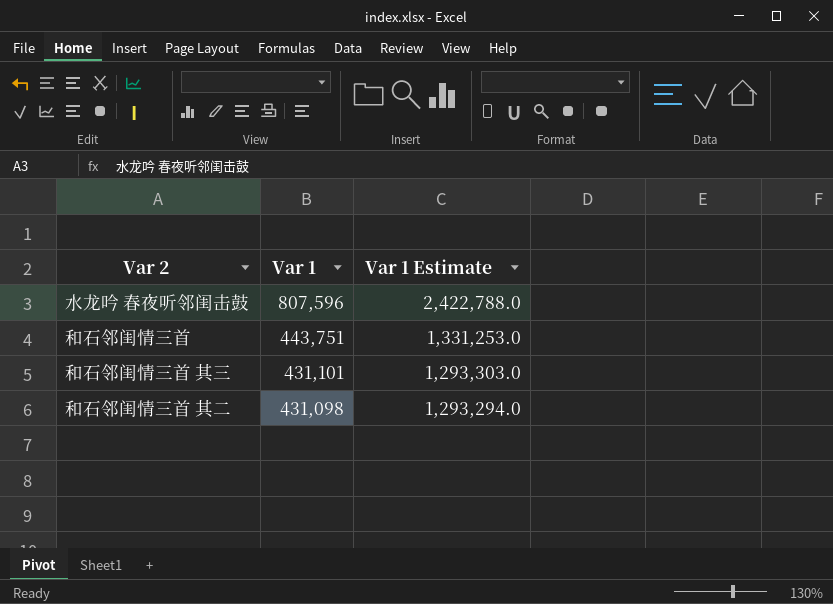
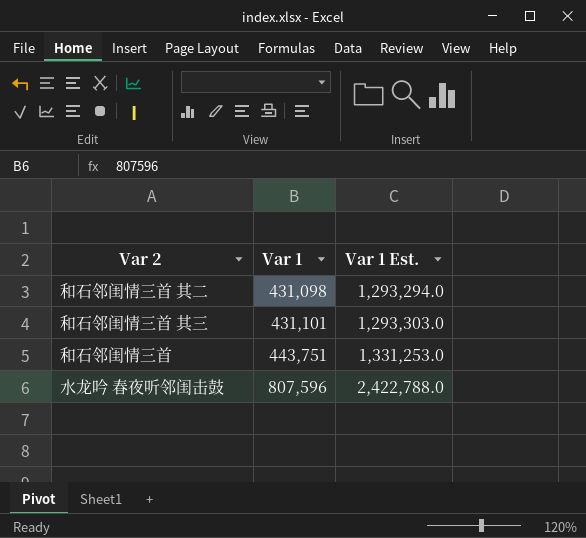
row order: Var 1 descending -> Var 1 ascending
column name: Var 1 Estimate -> Var 1 Est.

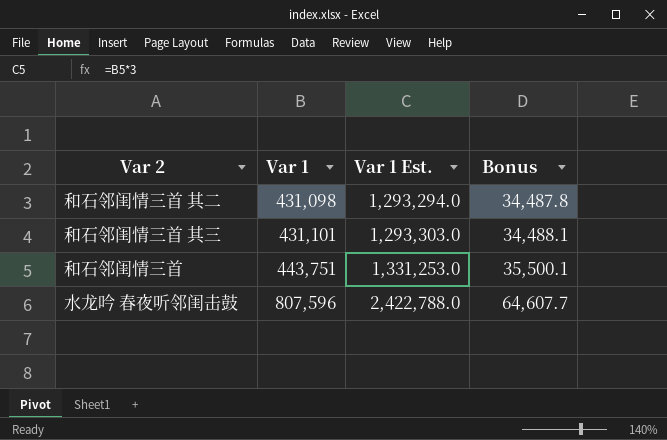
column Bonus | formula: none -> [Var 1] * 0.08

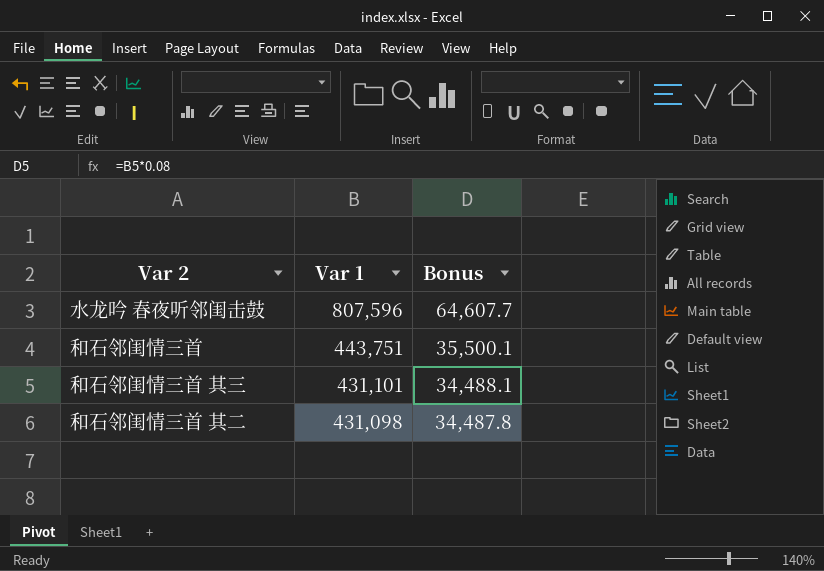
row order: Var 1 ascending -> Var 1 descending
column Var 1 Est. | formula: [Var 1] * 3 -> none

